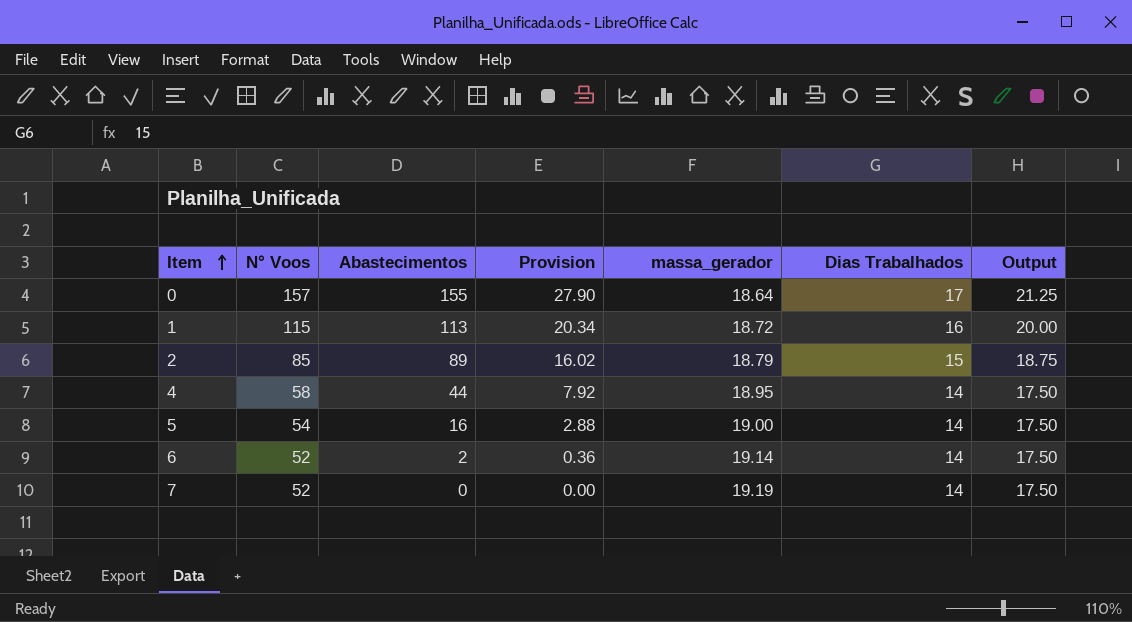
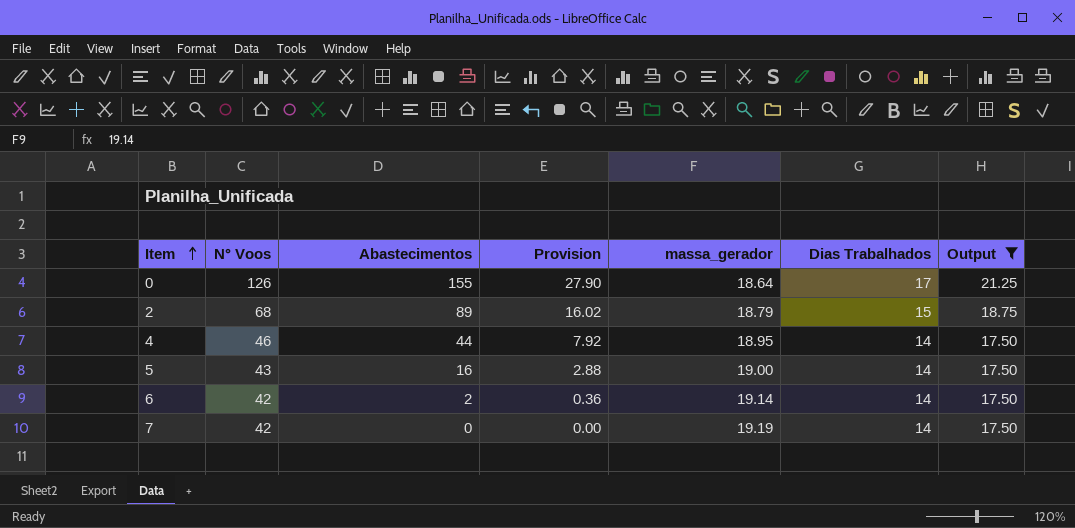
filter: none -> Output != 20.00
0 | N° Voos: 157 -> 126
2 | N° Voos: 85 -> 68
4 | N° Voos: 58 -> 46
5 | N° Voos: 54 -> 43
6 | N° Voos: 52 -> 42
7 | N° Voos: 52 -> 42

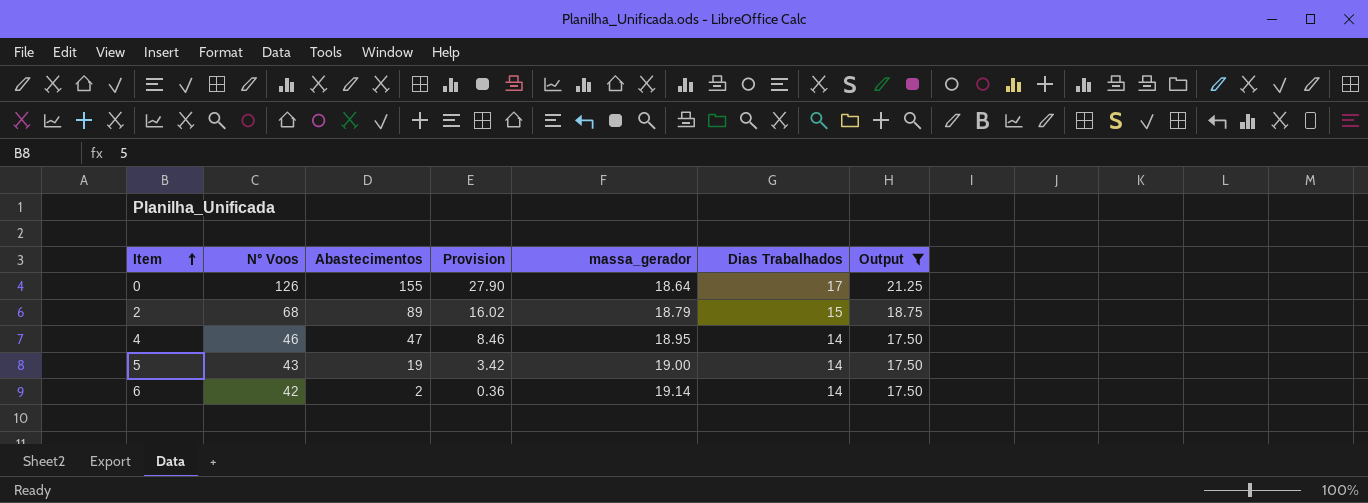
row 7: 42 | 0 | 0.00 | 19.19 | 14 | 17.50 -> none
4 | Abastecimentos: 44 -> 47
4 | Provision: 7.92 -> 8.46
5 | Abastecimentos: 16 -> 19
5 | Provision: 2.88 -> 3.42

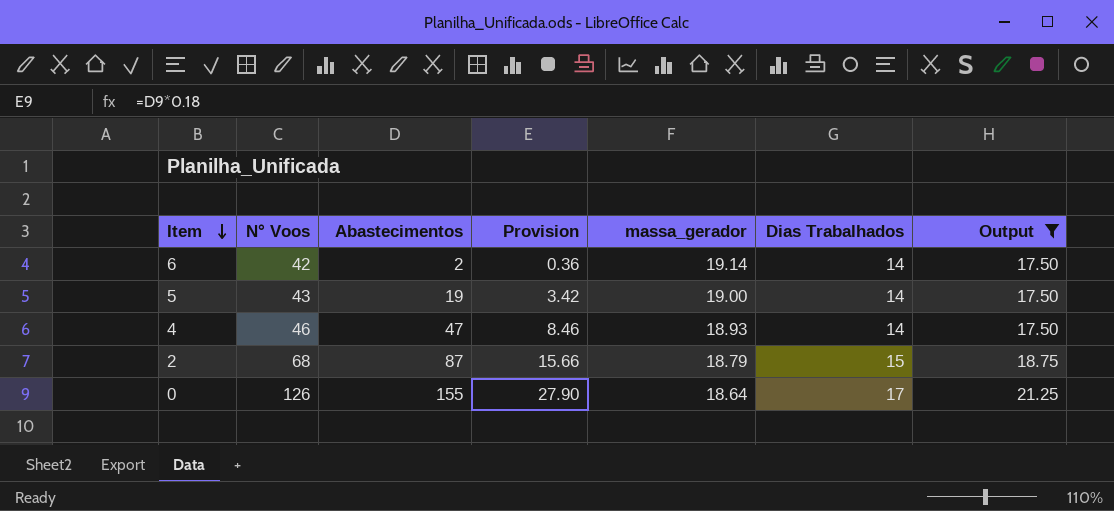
row order: Item ascending -> Item descending
4 | massa_gerador: 18.95 -> 18.93
2 | Abastecimentos: 89 -> 87
2 | Provision: 16.02 -> 15.66

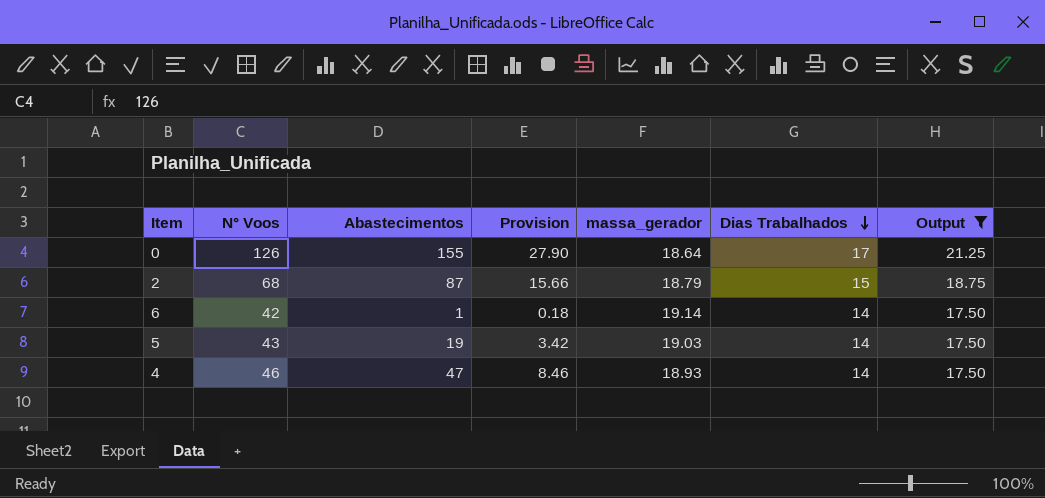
row order: Item descending -> Dias Trabalhados descending
6 | Abastecimentos: 2 -> 1
6 | Provision: 0.36 -> 0.18
5 | massa_gerador: 19.00 -> 19.03

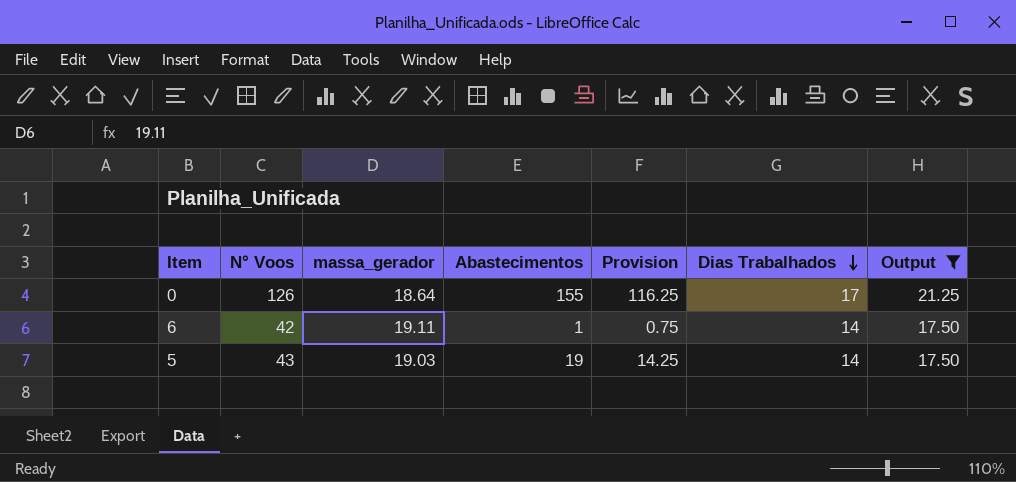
column massa_gerador | position: 5 -> 3
column Provision | formula: [Abastecimentos] * 0.18 -> [Abastecimentos] * 0.75
row 2: 68 | 87 | 15.66 | 18.79 | 15 | 18.75 -> none
row 4: 46 | 47 | 8.46 | 18.93 | 14 | 17.50 -> none
6 | massa_gerador: 19.14 -> 19.11

